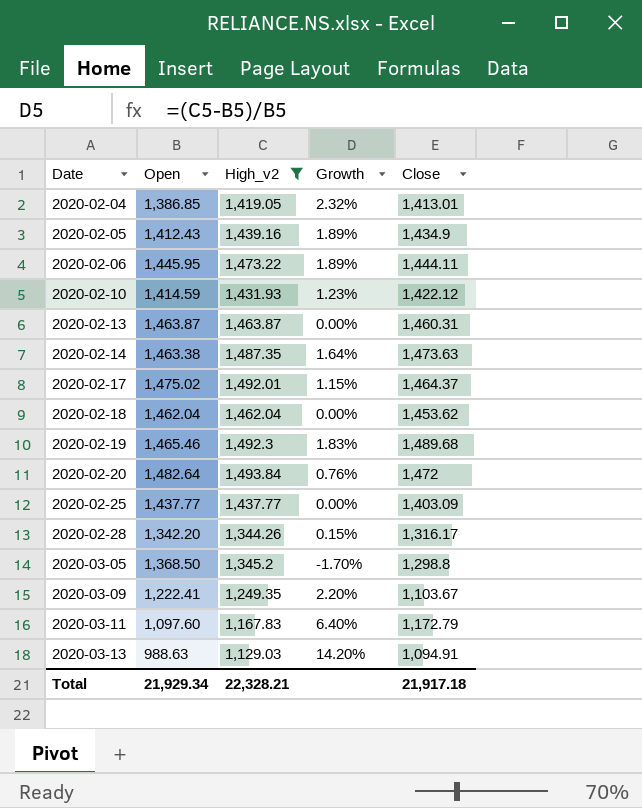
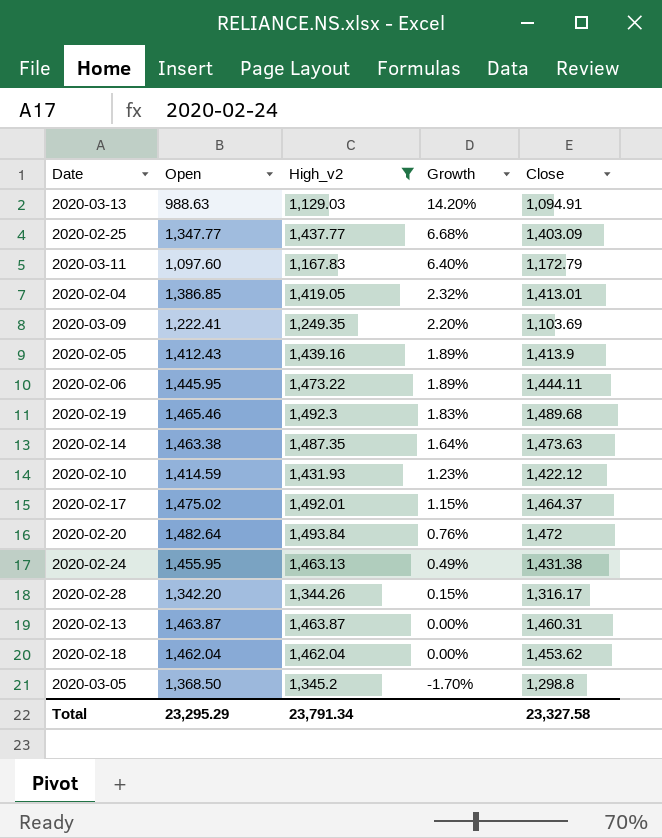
row order: Date ascending -> Growth descending
2020-02-25 | Open: 1,437.77 -> 1,347.77
2020-02-25 | Growth: 0.00% -> 6.68%
2020-03-09 | Close: 1,103.67 -> 1,103.69
2020-02-05 | Close: 1,434.9 -> 1,413.9
row 2020-02-24: none -> 1,455.95 | 1,463.13 | 0.49% | 1,431.38
Total | Open: 21,929.34 -> 23,295.29
Total | High_v2: 22,328.21 -> 23,791.34
Total | Close: 21,917.18 -> 23,327.58

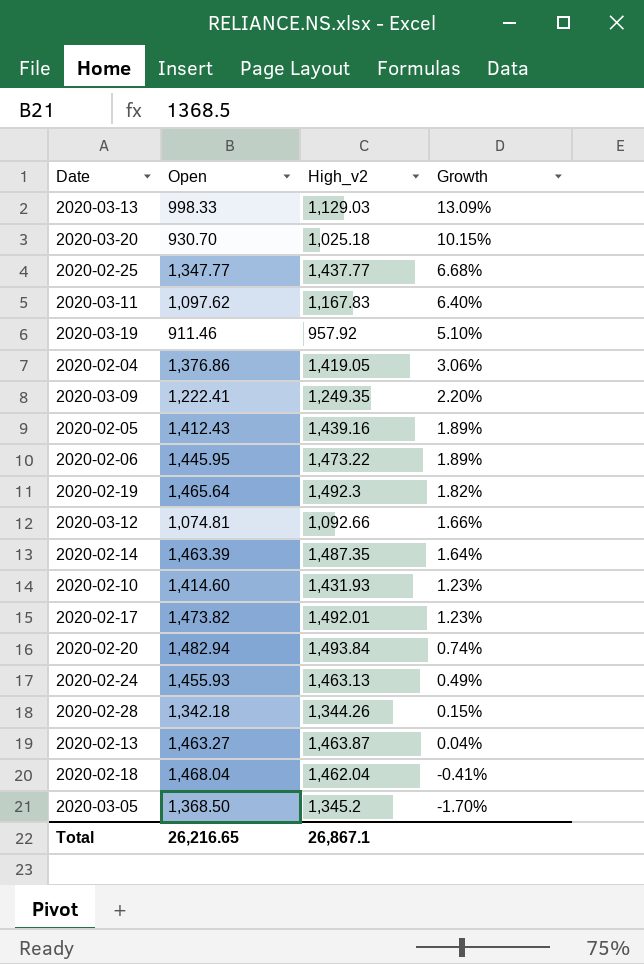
filter: High_v2 >= 1,129.03 -> none
column Close | position: 5 -> none
2020-03-13 | Open: 988.63 -> 998.33
2020-03-13 | Growth: 14.20% -> 13.09%
2020-03-11 | Open: 1,097.60 -> 1,097.62
2020-02-04 | Open: 1,386.85 -> 1,376.86
2020-02-04 | Growth: 2.32% -> 3.06%
2020-02-19 | Open: 1,465.46 -> 1,465.64
2020-02-19 | Growth: 1.83% -> 1.82%
2020-02-14 | Open: 1,463.38 -> 1,463.39
2020-02-10 | Open: 1,414.59 -> 1,414.60
2020-02-17 | Open: 1,475.02 -> 1,473.82
2020-02-17 | Growth: 1.15% -> 1.23%
2020-02-20 | Open: 1,482.64 -> 1,482.94
2020-02-20 | Growth: 0.76% -> 0.74%
2020-02-24 | Open: 1,455.95 -> 1,455.93
2020-02-28 | Open: 1,342.20 -> 1,342.18
2020-02-13 | Open: 1,463.87 -> 1,463.27
2020-02-13 | Growth: 0.00% -> 0.04%
2020-02-18 | Open: 1,462.04 -> 1,468.04
2020-02-18 | Growth: 0.00% -> -0.41%
Total | Open: 23,295.29 -> 26,216.65
Total | High_v2: 23,791.34 -> 26,867.1

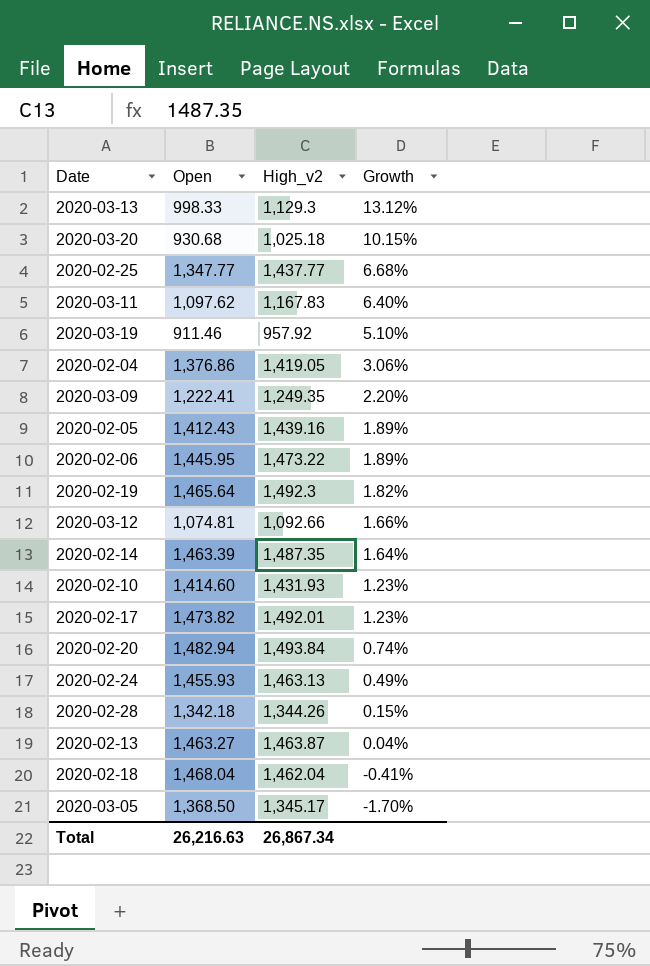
2020-03-13 | High_v2: 1,129.03 -> 1,129.3
2020-03-13 | Growth: 13.09% -> 13.12%
2020-03-20 | Open: 930.70 -> 930.68
2020-03-05 | High_v2: 1,345.2 -> 1,345.17
Total | Open: 26,216.65 -> 26,216.63
Total | High_v2: 26,867.1 -> 26,867.34

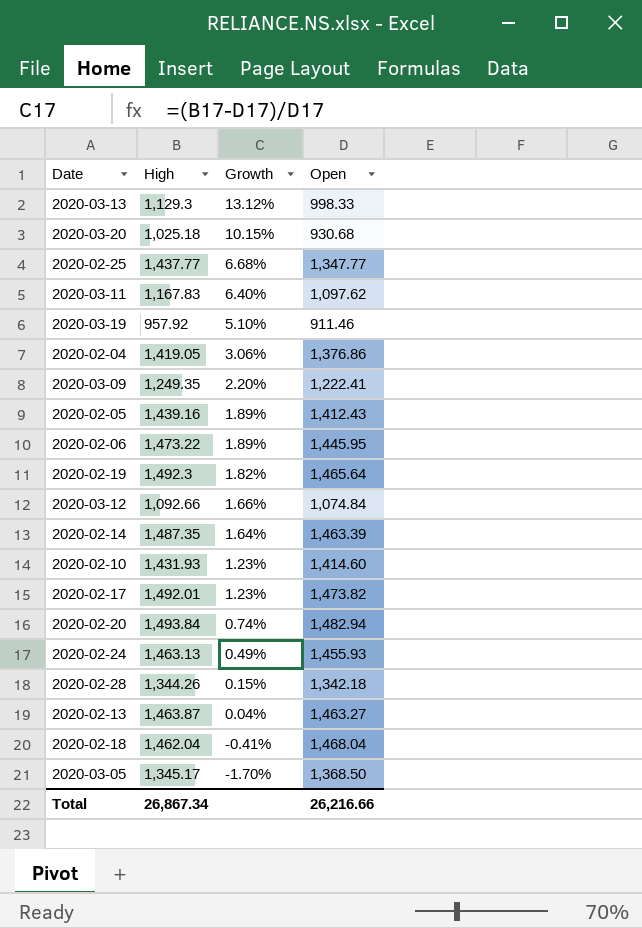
column name: High_v2 -> High
column Open | position: 2 -> 4
2020-03-12 | Open: 1,074.81 -> 1,074.84
Total | Open: 26,216.63 -> 26,216.66

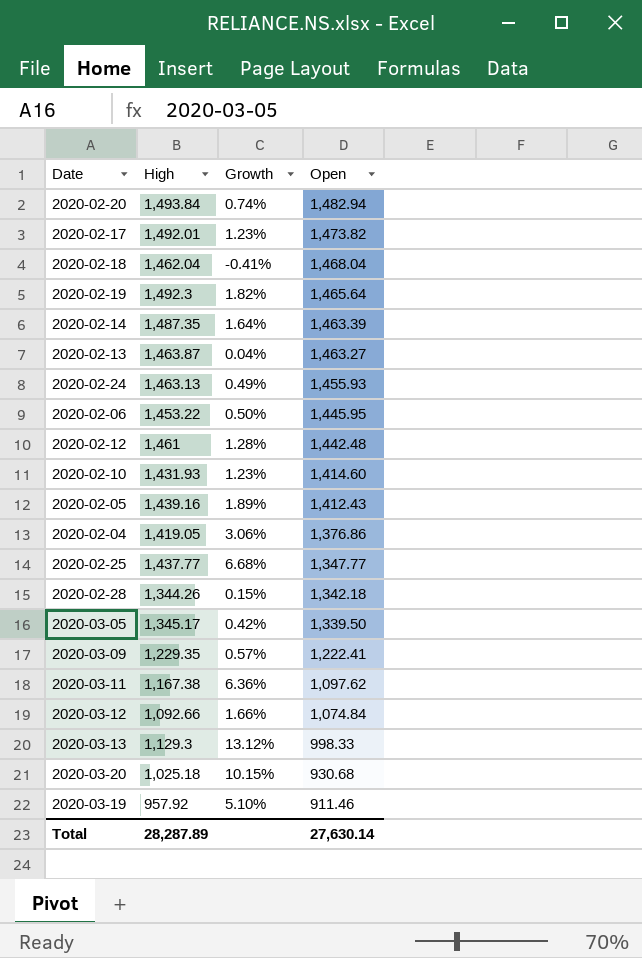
row order: Growth descending -> Open descending
2020-02-06 | High: 1,473.22 -> 1,453.22
2020-02-06 | Growth: 1.89% -> 0.50%
row 2020-02-12: none -> 1,461 | 1.28% | 1,442.48
2020-03-05 | Growth: -1.70% -> 0.42%
2020-03-05 | Open: 1,368.50 -> 1,339.50
2020-03-09 | High: 1,249.35 -> 1,229.35
2020-03-09 | Growth: 2.20% -> 0.57%
2020-03-11 | High: 1,167.83 -> 1,167.38
2020-03-11 | Growth: 6.40% -> 6.36%
Total | High: 26,867.34 -> 28,287.89
Total | Open: 26,216.66 -> 27,630.14

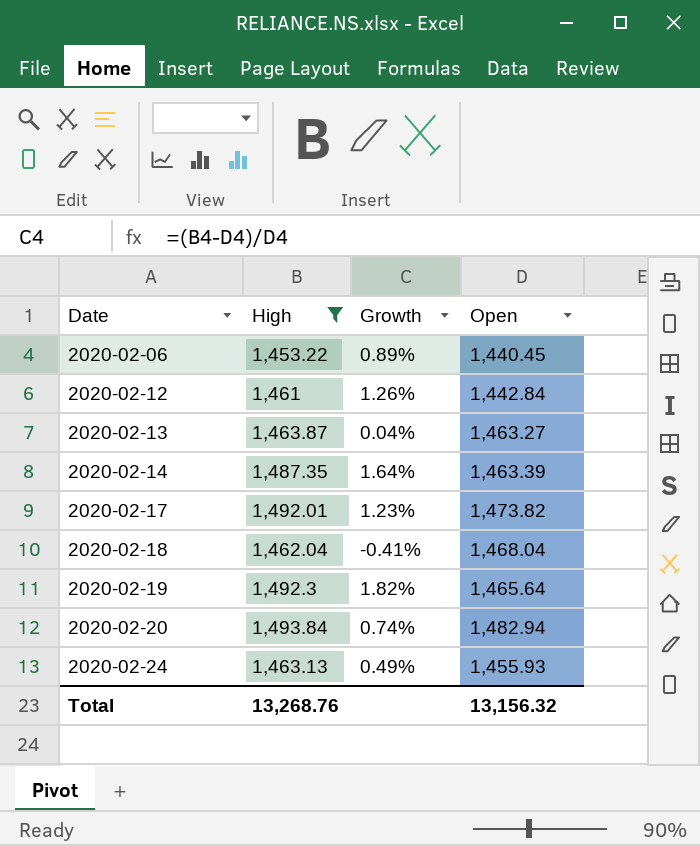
filter: none -> High >= 1,453.22
row order: Open descending -> Date ascending
2020-02-06 | Growth: 0.50% -> 0.89%
2020-02-06 | Open: 1,445.95 -> 1,440.45
2020-02-12 | Growth: 1.28% -> 1.26%
2020-02-12 | Open: 1,442.48 -> 1,442.84
Total | High: 28,287.89 -> 13,268.76
Total | Open: 27,630.14 -> 13,156.32

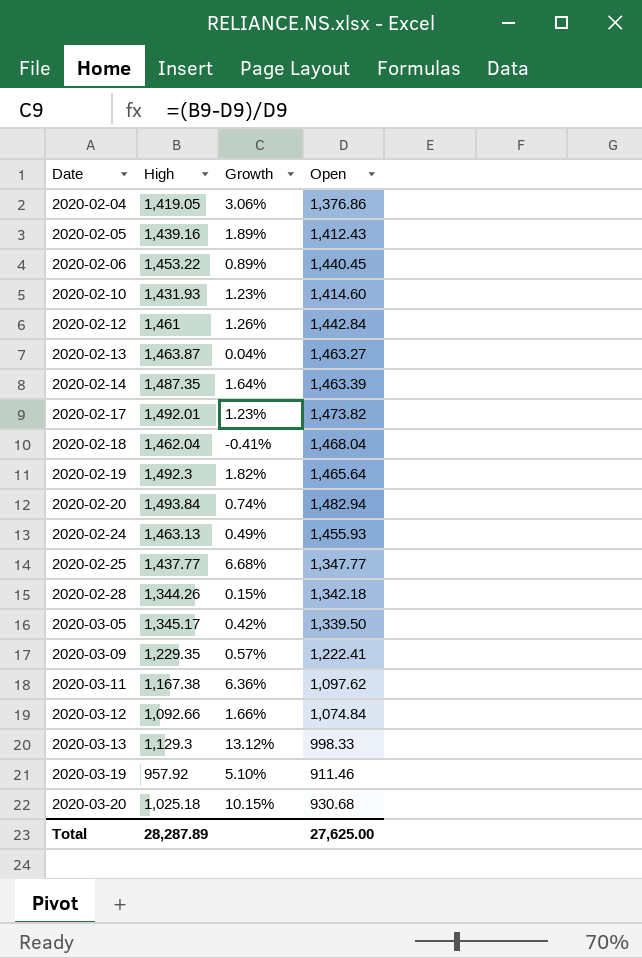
filter: High >= 1,453.22 -> none
Total | High: 13,268.76 -> 28,287.89
Total | Open: 13,156.32 -> 27,625.00

